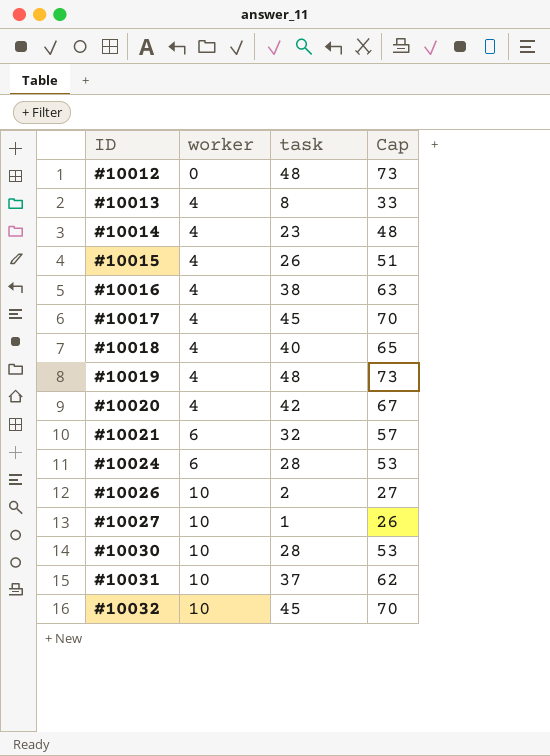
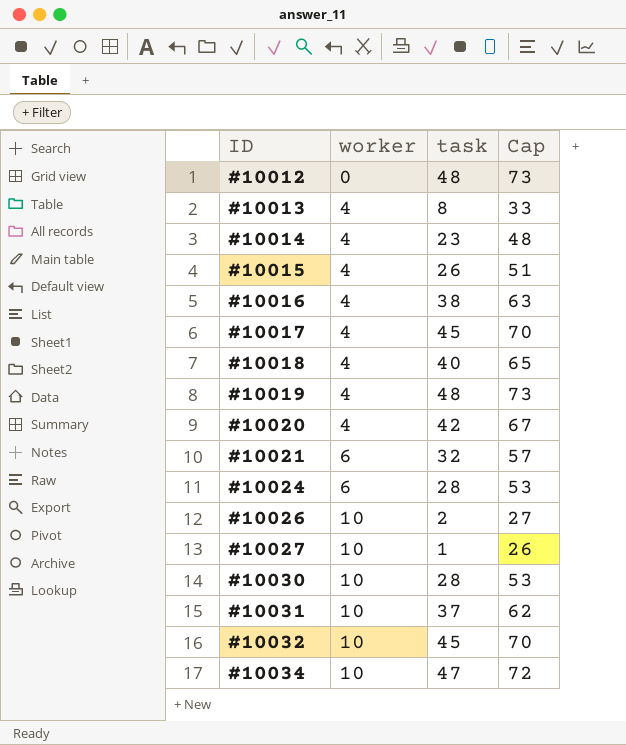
row #10034: none -> 10 | 47 | 72

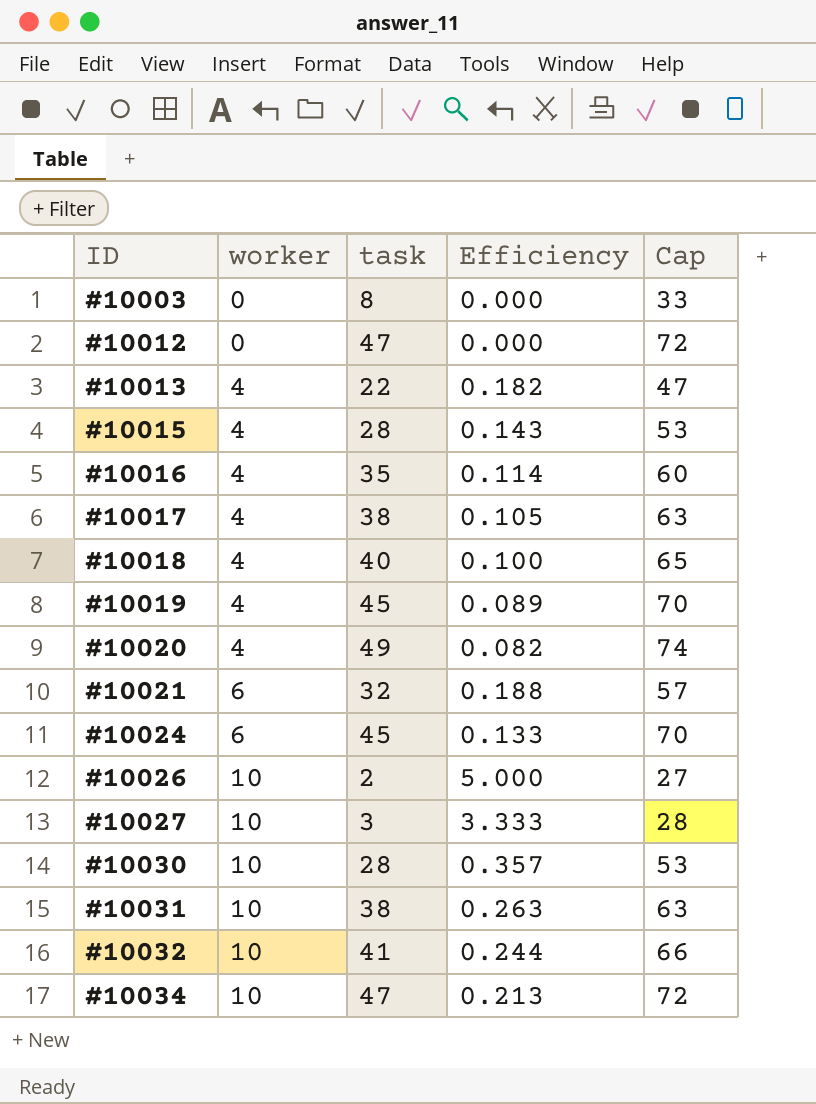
column Efficiency | formula: none -> [worker] / [task]
row #10014: 4 | 23 | 48 -> none
row #10003: none -> 0 | 8 | 0.000 | 33
#10012 | task: 48 -> 47
#10012 | Cap: 73 -> 72
#10013 | task: 8 -> 22
#10013 | Cap: 33 -> 47
#10015 | task: 26 -> 28
#10015 | Cap: 51 -> 53
#10016 | task: 38 -> 35
#10016 | Cap: 63 -> 60
#10017 | task: 45 -> 38
#10017 | Cap: 70 -> 63
#10019 | task: 48 -> 45
#10019 | Cap: 73 -> 70
#10020 | task: 42 -> 49
#10020 | Cap: 67 -> 74
#10024 | task: 28 -> 45
#10024 | Cap: 53 -> 70
#10027 | task: 1 -> 3
#10027 | Cap: 26 -> 28
#10031 | task: 37 -> 38
#10031 | Cap: 62 -> 63
#10032 | task: 45 -> 41
#10032 | Cap: 70 -> 66

